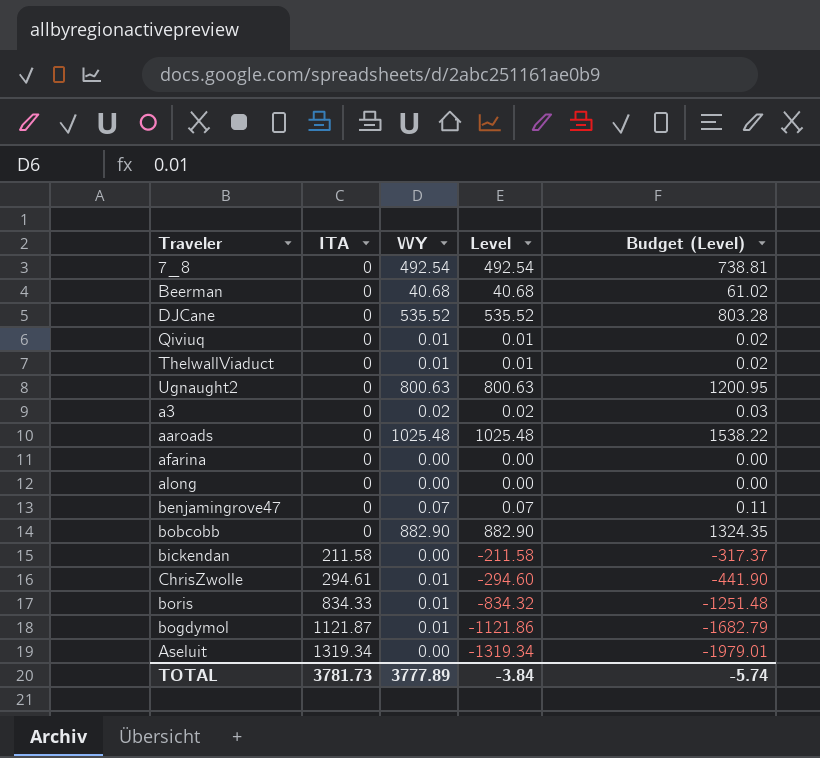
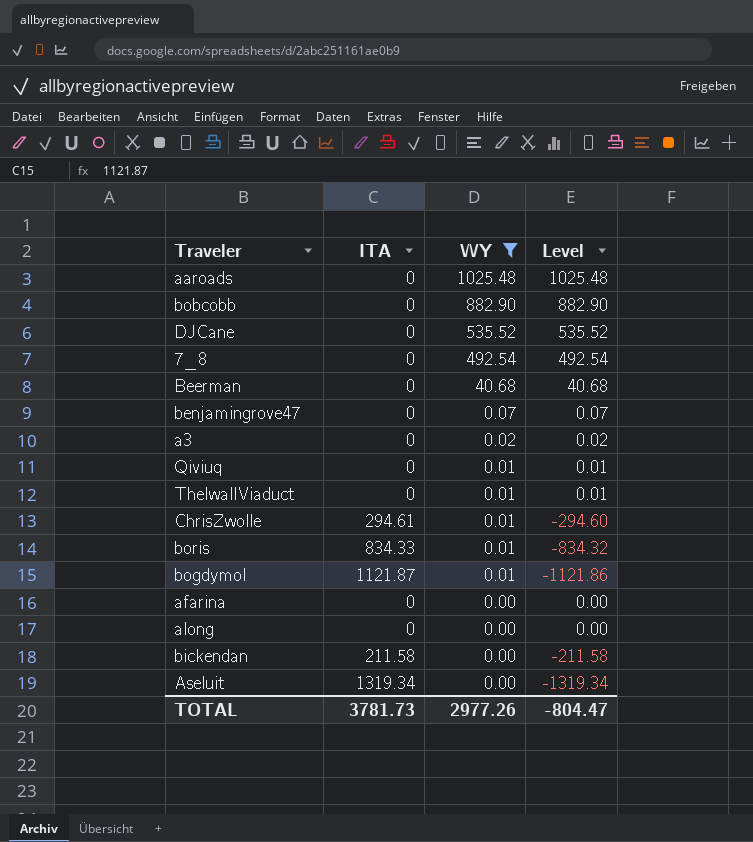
filter: none -> WY != 800.63
row order: ITA ascending -> WY descending
column Budget (Level) | formula: [Level] * 1.5 -> none
TOTAL | WY: 3777.89 -> 2977.26
TOTAL | Level: -3.84 -> -804.47

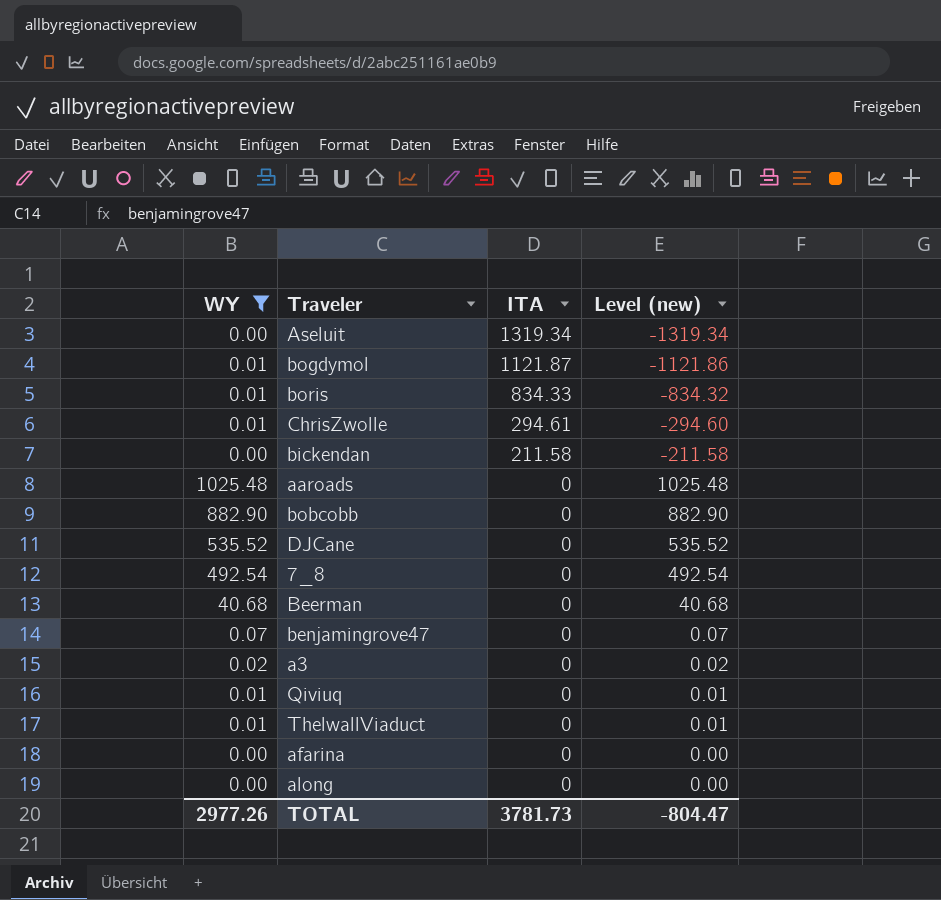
row order: WY descending -> ITA descending
column WY | position: 3 -> 1
column name: Level -> Level (new)

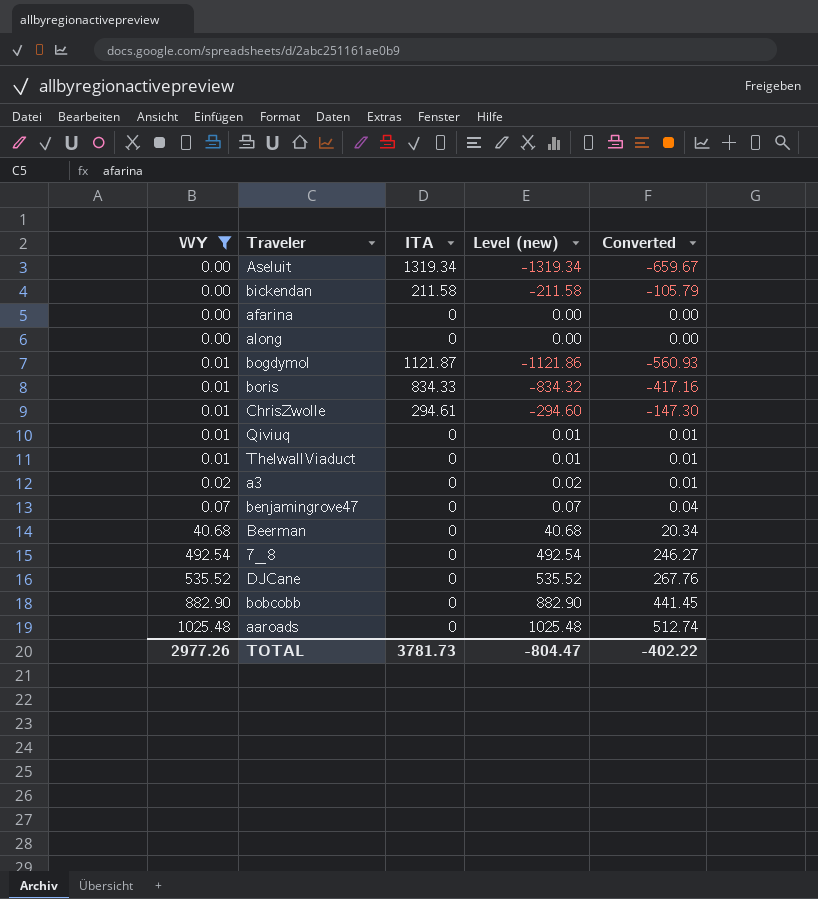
row order: ITA descending -> WY ascending
column Converted | formula: none -> [Level (new)] * 0.5

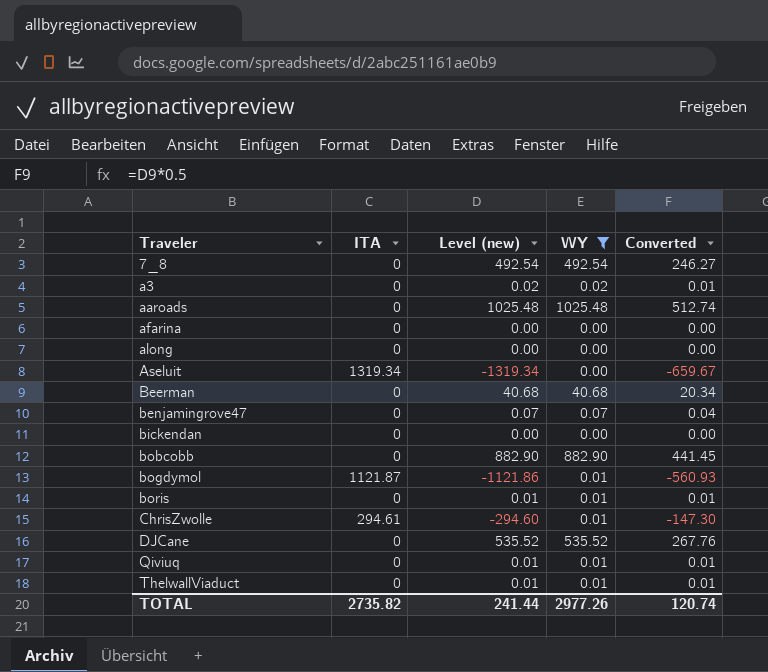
row order: WY ascending -> Traveler ascending
column WY | position: 1 -> 4
bickendan | ITA: 211.58 -> 0
bickendan | Level (new): -211.58 -> 0.00
bickendan | Converted: -105.79 -> 0.00
boris | ITA: 834.33 -> 0
boris | Level (new): -834.32 -> 0.01
boris | Converted: -417.16 -> 0.01
TOTAL | ITA: 3781.73 -> 2735.82
TOTAL | Level (new): -804.47 -> 241.44
TOTAL | Converted: -402.22 -> 120.74

